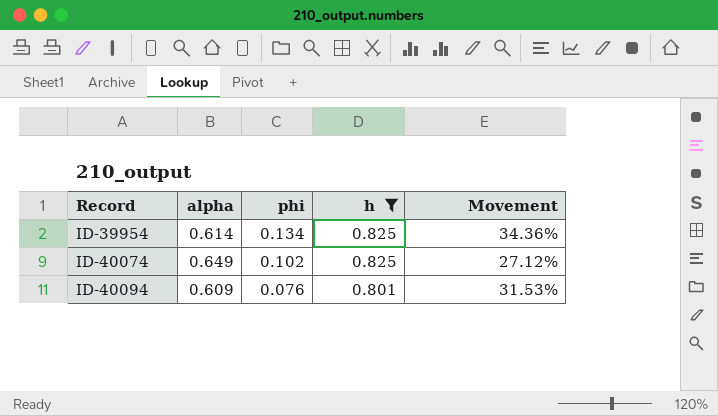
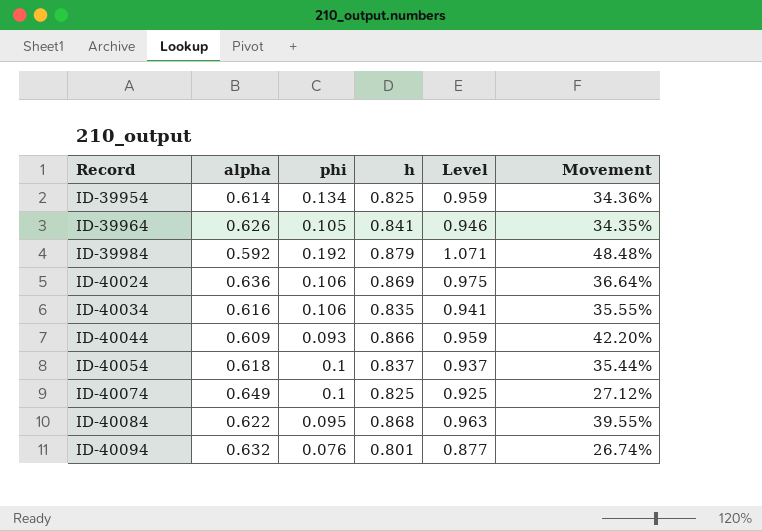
filter: h <= 0.825 -> none
column Level | formula: none -> [phi] + [h]
ID-40074 | phi: 0.102 -> 0.1
ID-40094 | alpha: 0.609 -> 0.632
ID-40094 | Movement: 31.53% -> 26.74%

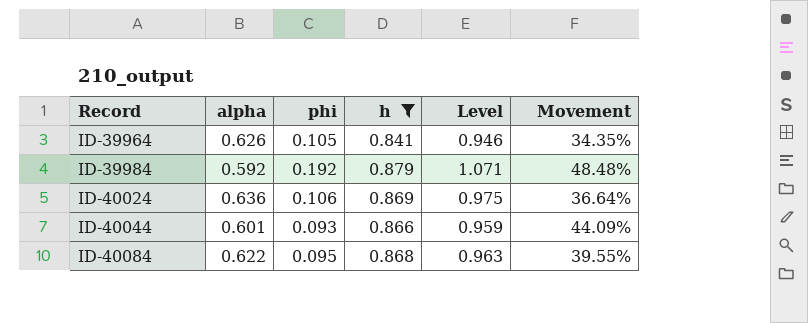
filter: none -> h >= 0.841
ID-40044 | alpha: 0.609 -> 0.601
ID-40044 | Movement: 42.20% -> 44.09%

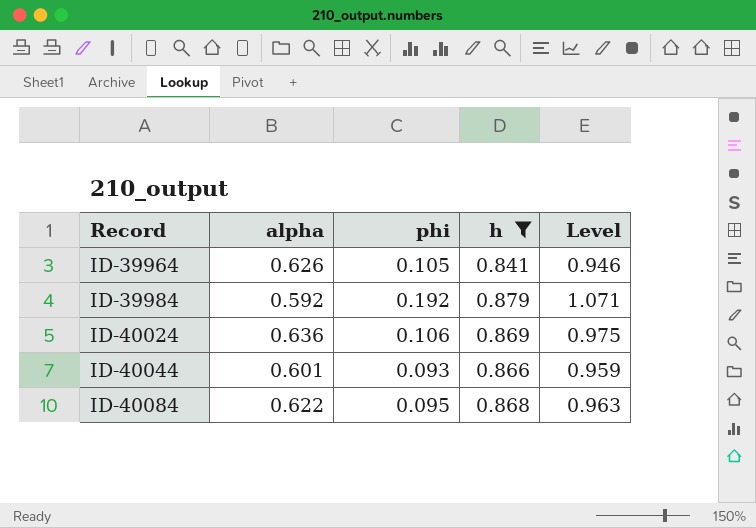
column Movement | formula: ([h] - [alpha]) / [alpha] -> none

